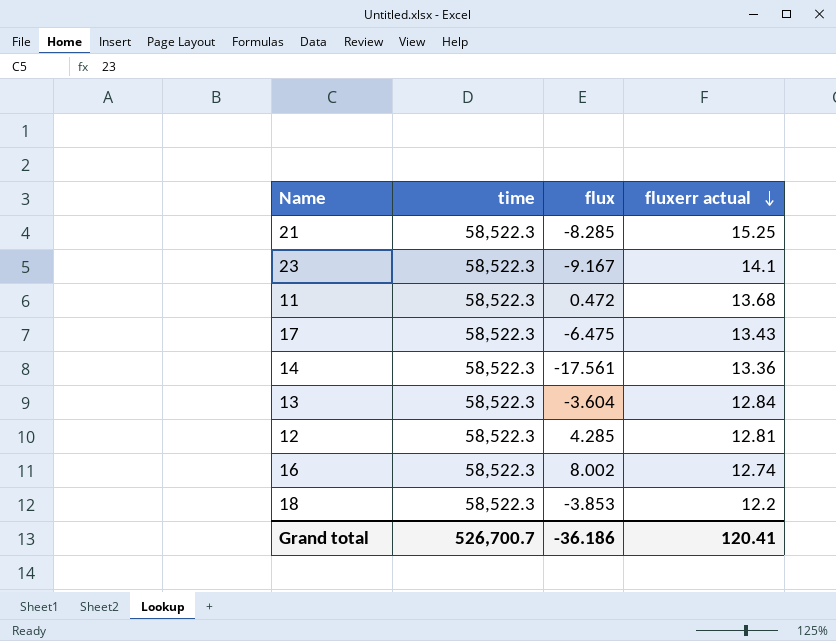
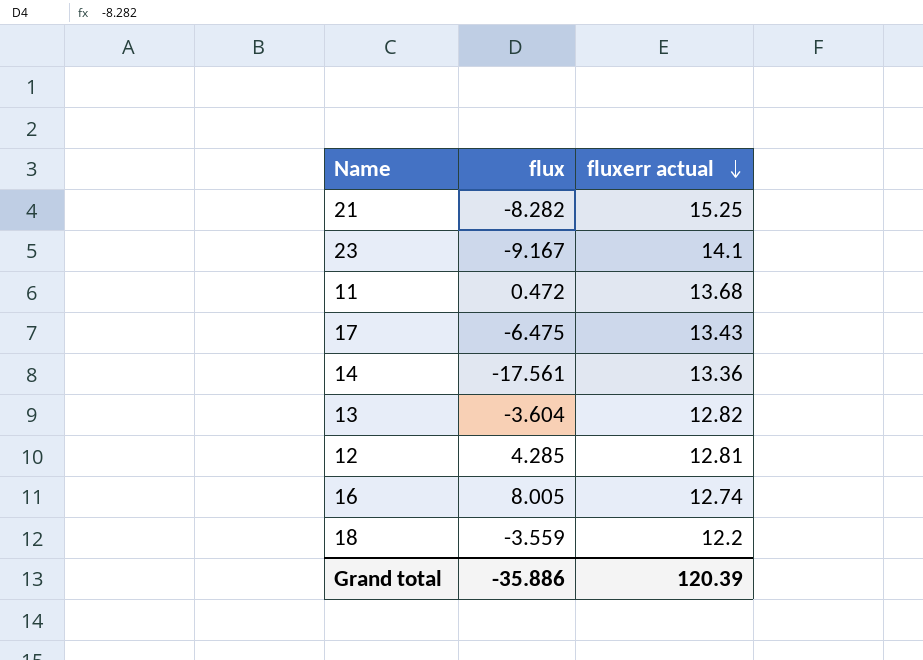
column time | position: 2 -> none
21 | flux: -8.285 -> -8.282
13 | fluxerr actual: 12.84 -> 12.82
16 | flux: 8.002 -> 8.005
18 | flux: -3.853 -> -3.559
Grand total | flux: -36.186 -> -35.886
Grand total | fluxerr actual: 120.41 -> 120.39

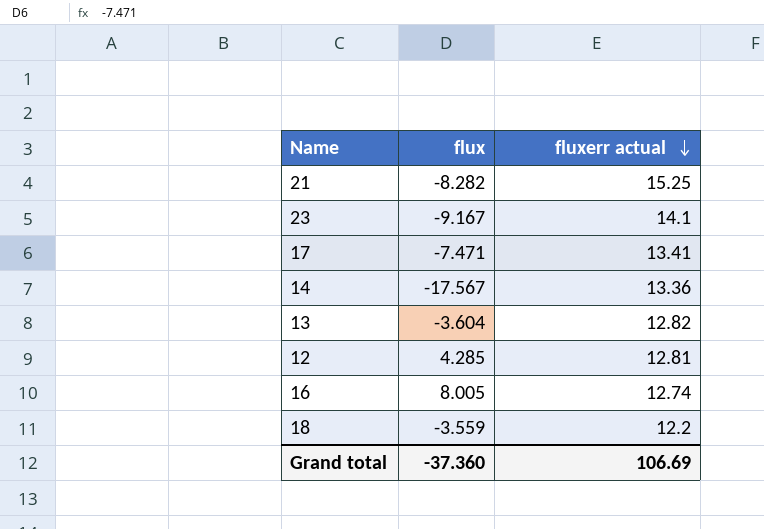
row 11: 0.472 | 13.68 -> none
17 | flux: -6.475 -> -7.471
17 | fluxerr actual: 13.43 -> 13.41
14 | flux: -17.561 -> -17.567
Grand total | flux: -35.886 -> -37.360
Grand total | fluxerr actual: 120.39 -> 106.69

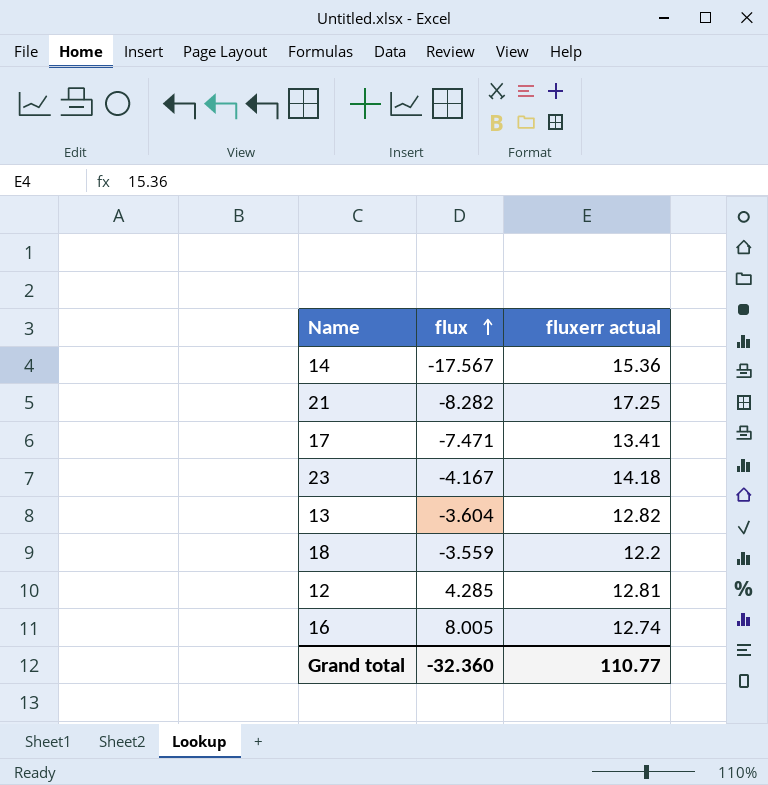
row order: fluxerr actual descending -> flux ascending
14 | fluxerr actual: 13.36 -> 15.36
21 | fluxerr actual: 15.25 -> 17.25
23 | flux: -9.167 -> -4.167
23 | fluxerr actual: 14.1 -> 14.18
Grand total | flux: -37.360 -> -32.360
Grand total | fluxerr actual: 106.69 -> 110.77

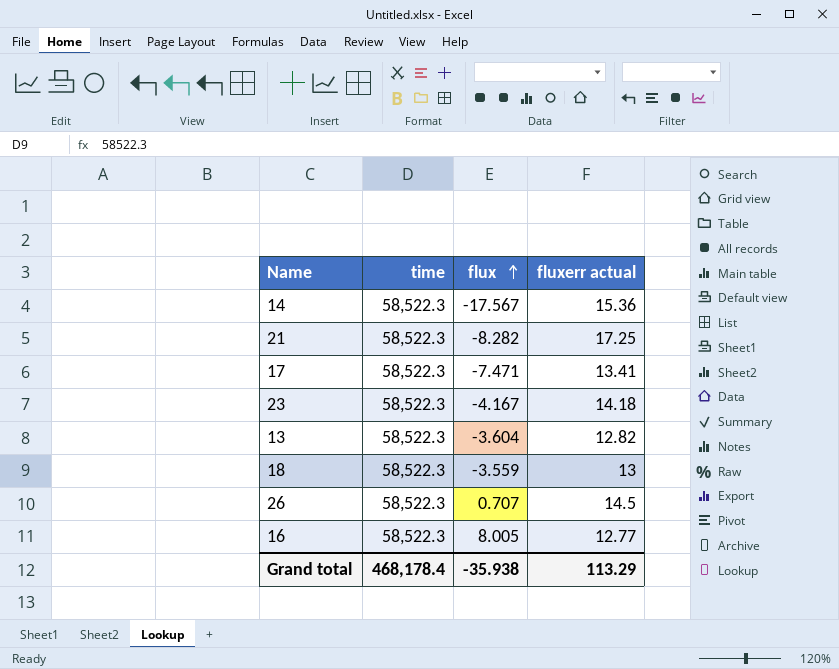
column time | position: none -> 2
row 12: 4.285 | 12.81 -> none
18 | fluxerr actual: 12.2 -> 13
row 26: none -> 58,522.3 | 0.707 | 14.5
16 | fluxerr actual: 12.74 -> 12.77
Grand total | flux: -32.360 -> -35.938
Grand total | fluxerr actual: 110.77 -> 113.29

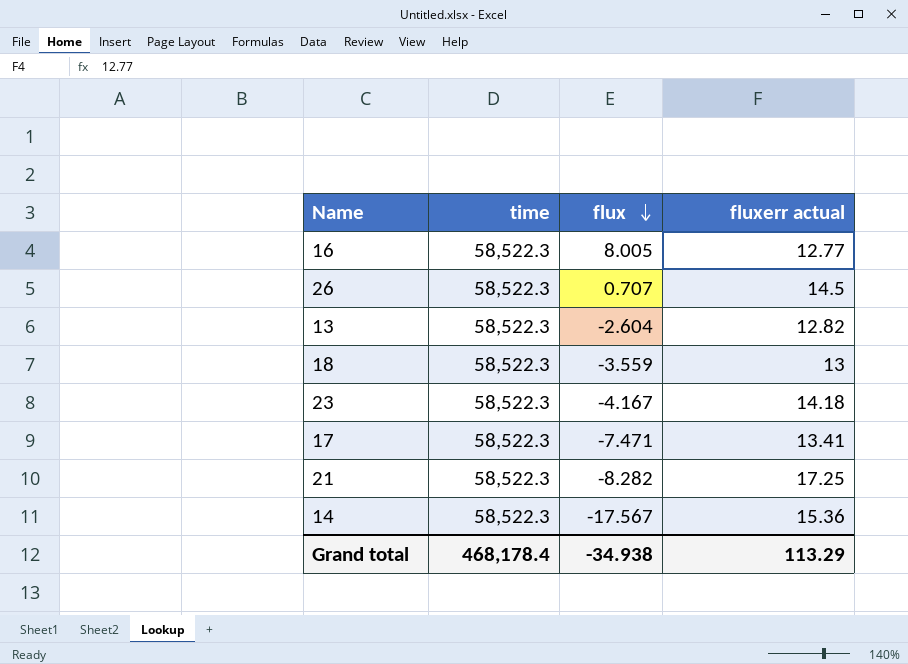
row order: flux ascending -> flux descending
13 | flux: -3.604 -> -2.604
Grand total | flux: -35.938 -> -34.938

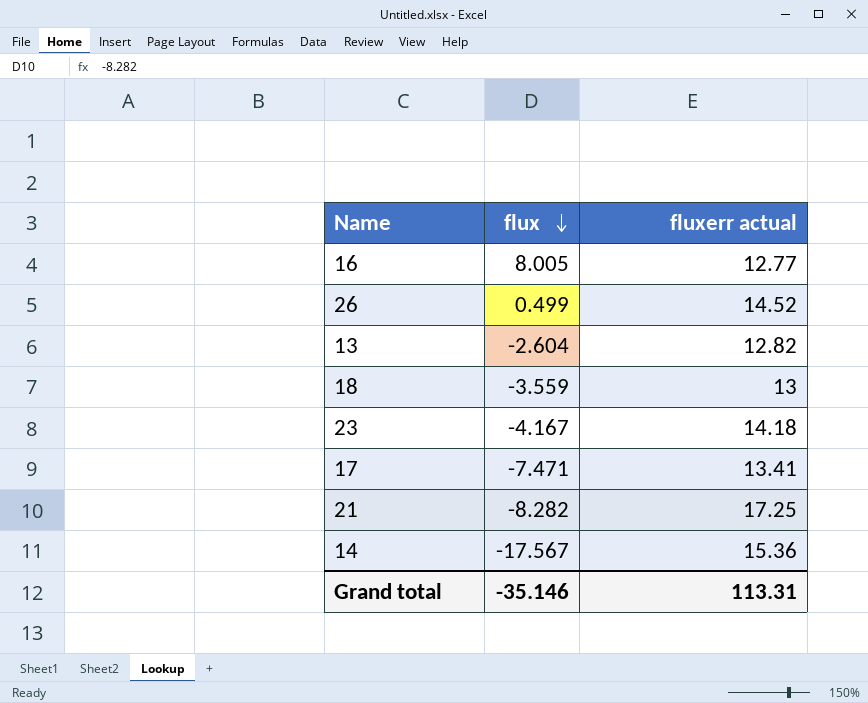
column time | position: 2 -> none
26 | flux: 0.707 -> 0.499
26 | fluxerr actual: 14.5 -> 14.52
Grand total | flux: -34.938 -> -35.146
Grand total | fluxerr actual: 113.29 -> 113.31

